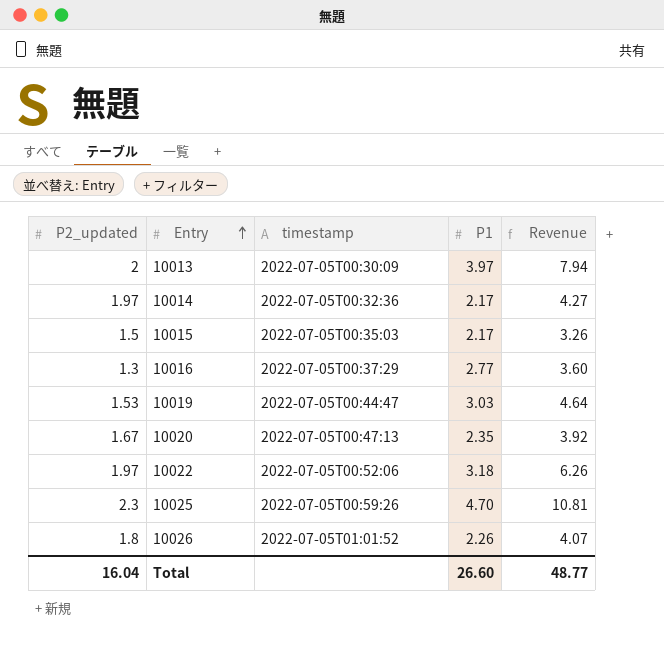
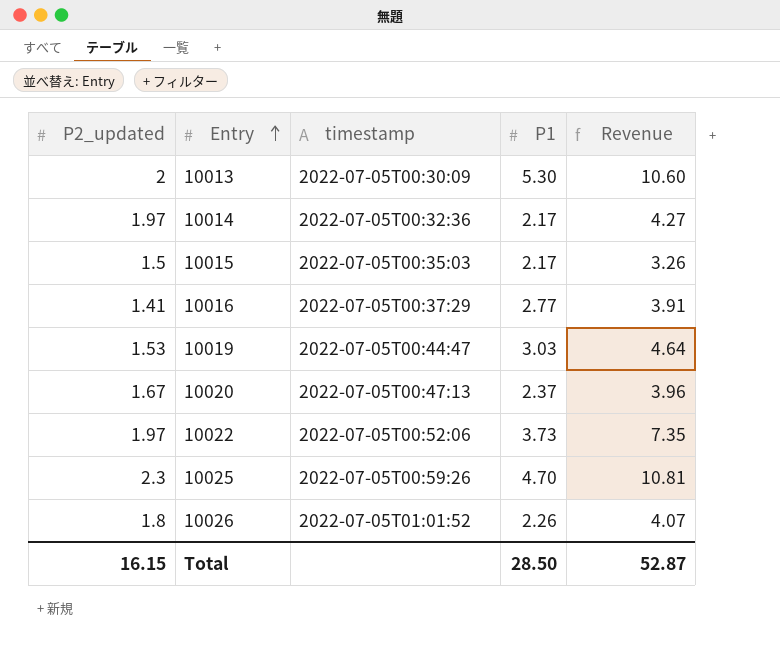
10013 | P1: 3.97 -> 5.30
10013 | Revenue: 7.94 -> 10.60
10016 | P2_updated: 1.3 -> 1.41
10016 | Revenue: 3.60 -> 3.91
10020 | P1: 2.35 -> 2.37
10020 | Revenue: 3.92 -> 3.96
10022 | P1: 3.18 -> 3.73
10022 | Revenue: 6.26 -> 7.35
Total | P2_updated: 16.04 -> 16.15
Total | P1: 26.60 -> 28.50
Total | Revenue: 48.77 -> 52.87

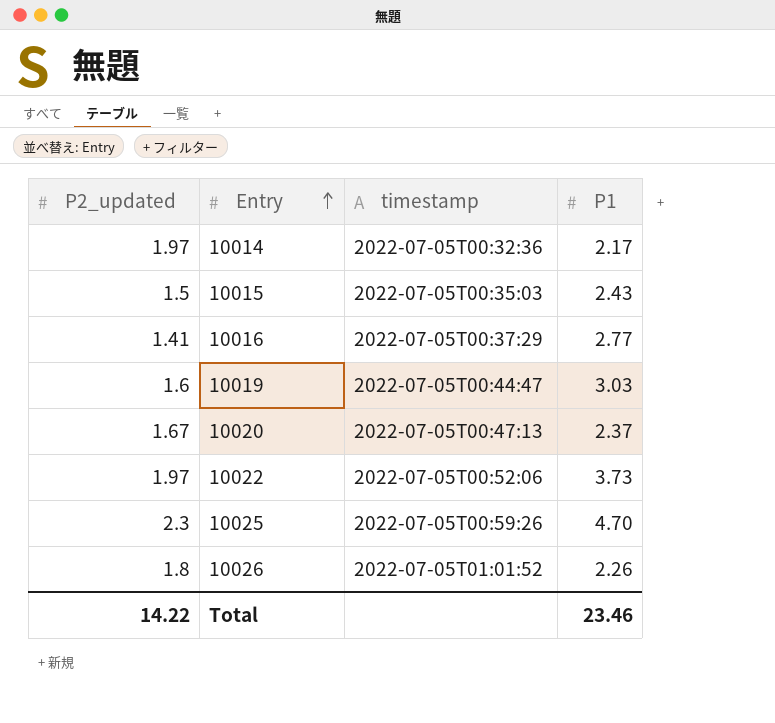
column Revenue | formula: [P2_updated] * [P1] -> none
row 10013: 2 | 2022-07-05T00:30:09 | 5.30 | 10.60 -> none
10015 | P1: 2.17 -> 2.43
10019 | P2_updated: 1.53 -> 1.6
Total | P2_updated: 16.15 -> 14.22
Total | P1: 28.50 -> 23.46

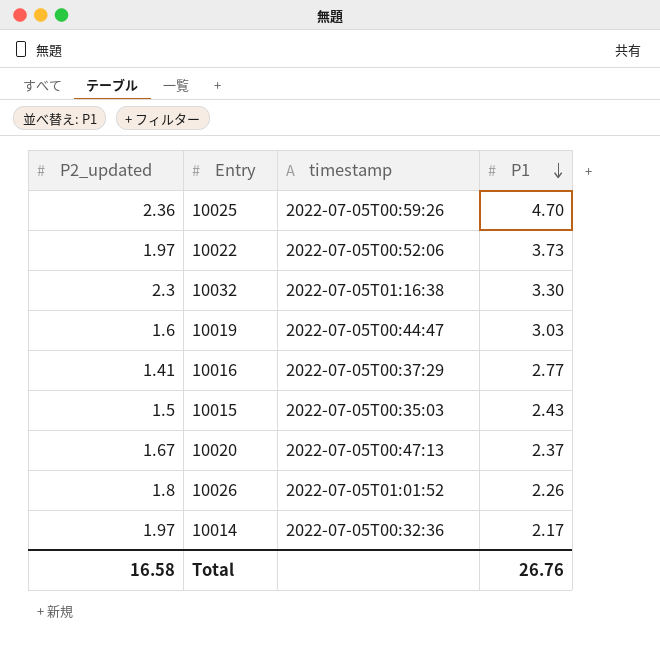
row order: Entry ascending -> P1 descending
10025 | P2_updated: 2.3 -> 2.36
row 10032: none -> 2.3 | 2022-07-05T01:16:38 | 3.30
Total | P2_updated: 14.22 -> 16.58
Total | P1: 23.46 -> 26.76

